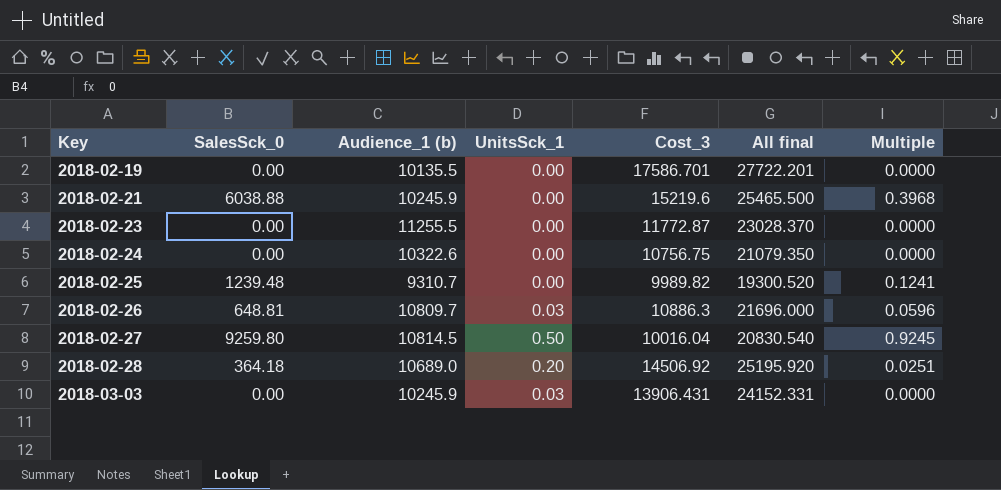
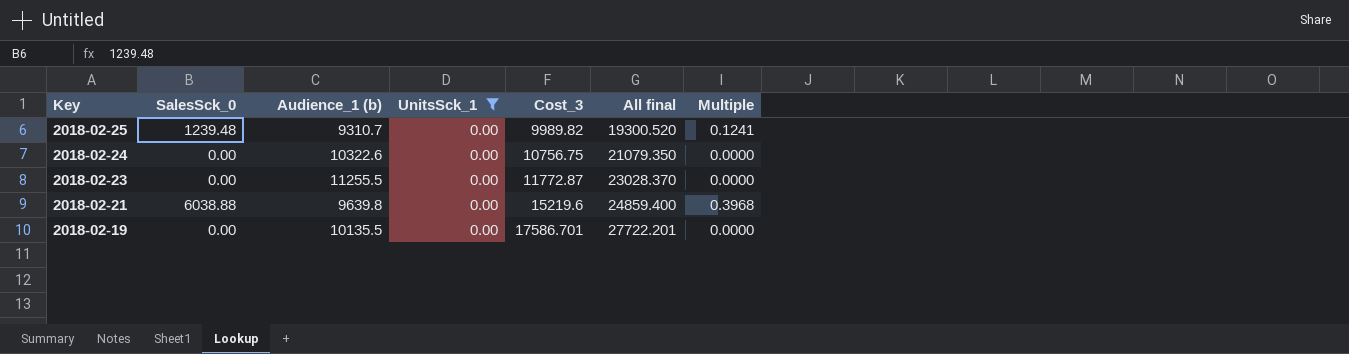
filter: none -> UnitsSck_1 = 0.00
row order: Key ascending -> Key descending
2018-02-21 | Audience_1 (b): 10245.9 -> 9639.8
2018-02-21 | All final: 25465.500 -> 24859.400

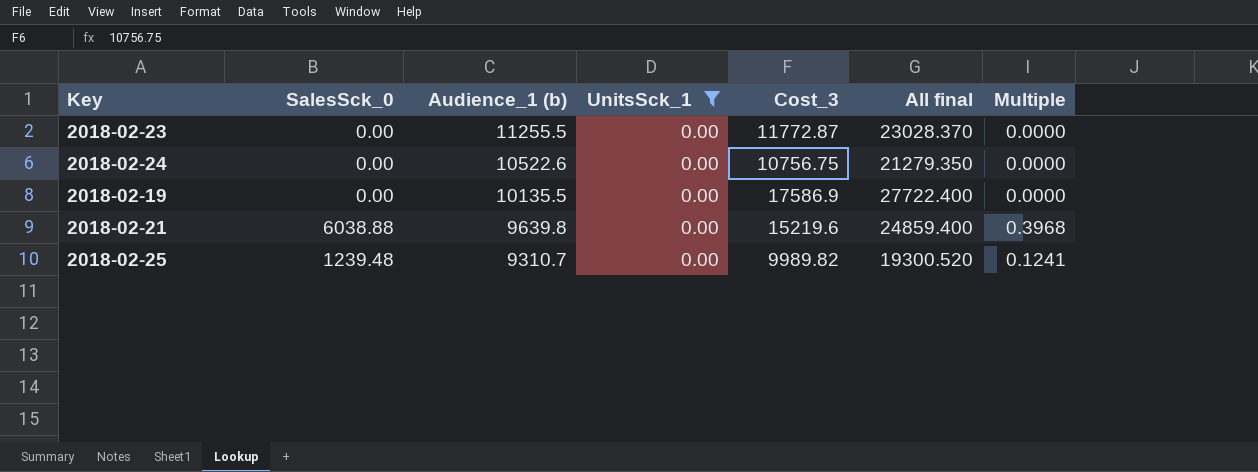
row order: Key descending -> Audience_1 (b) descending
2018-02-24 | Audience_1 (b): 10322.6 -> 10522.6
2018-02-24 | All final: 21079.350 -> 21279.350
2018-02-19 | Cost_3: 17586.701 -> 17586.9
2018-02-19 | All final: 27722.201 -> 27722.400

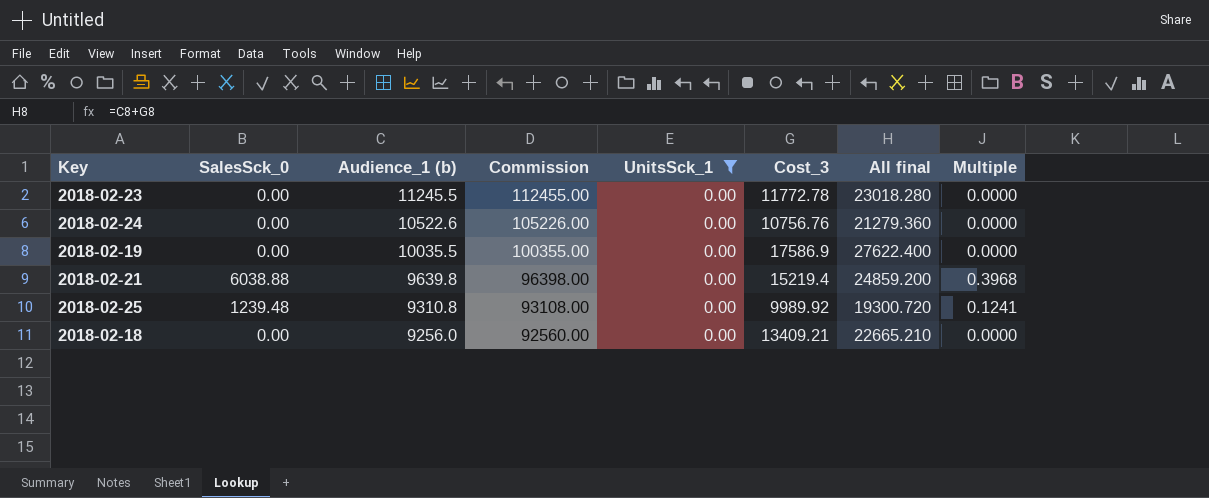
column Commission | formula: none -> [Audience_1 (b)] * 10
2018-02-23 | Audience_1 (b): 11255.5 -> 11245.5
2018-02-23 | Cost_3: 11772.87 -> 11772.78
2018-02-23 | All final: 23028.370 -> 23018.280
2018-02-24 | Cost_3: 10756.75 -> 10756.76
2018-02-24 | All final: 21279.350 -> 21279.360
2018-02-19 | Audience_1 (b): 10135.5 -> 10035.5
2018-02-19 | All final: 27722.400 -> 27622.400
2018-02-21 | Cost_3: 15219.6 -> 15219.4
2018-02-21 | All final: 24859.400 -> 24859.200
2018-02-25 | Audience_1 (b): 9310.7 -> 9310.8
2018-02-25 | Cost_3: 9989.82 -> 9989.92
2018-02-25 | All final: 19300.520 -> 19300.720
row 2018-02-18: none -> 0.00 | 9256.0 | 92560.00 | 0.00 | 13409.21 | 22665.210 | 0.0000

